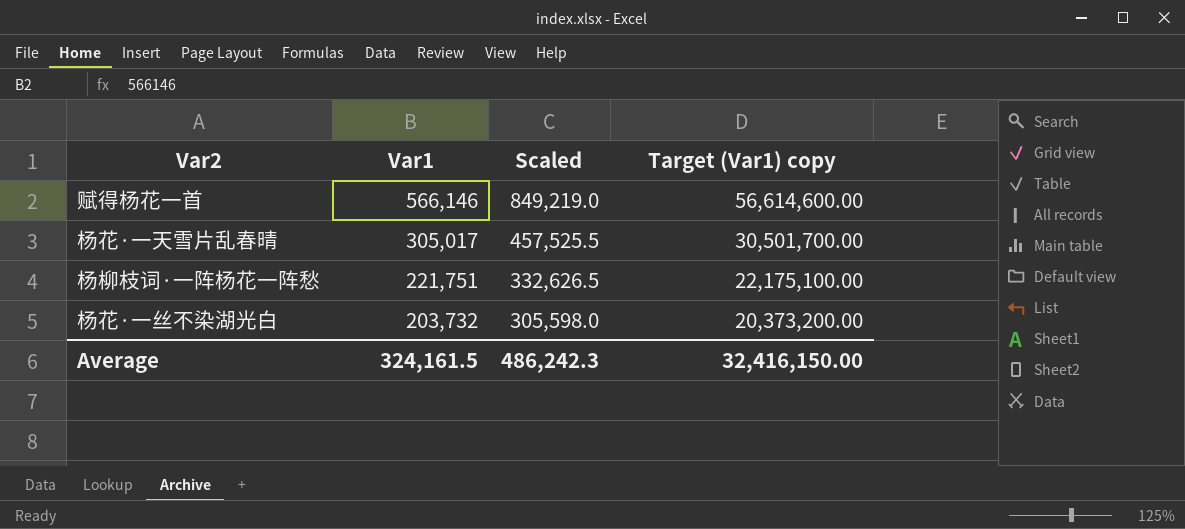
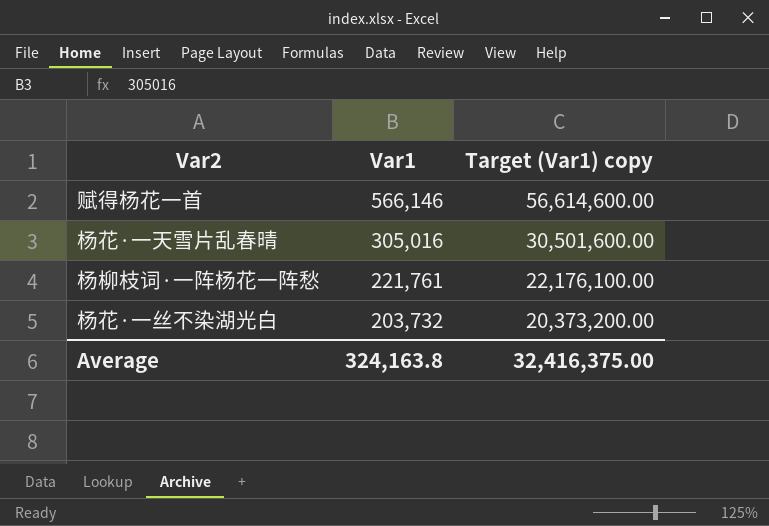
column Scaled | formula: [Var1] * 1.5 -> none
杨花·一天雪片乱春晴 | Var1: 305,017 -> 305,016
杨花·一天雪片乱春晴 | Target (Var1) copy: 30,501,700.00 -> 30,501,600.00
杨柳枝词·一阵杨花一阵愁 | Var1: 221,751 -> 221,761
杨柳枝词·一阵杨花一阵愁 | Target (Var1) copy: 22,175,100.00 -> 22,176,100.00
Average | Var1: 324,161.5 -> 324,163.8
Average | Target (Var1) copy: 32,416,150.00 -> 32,416,375.00

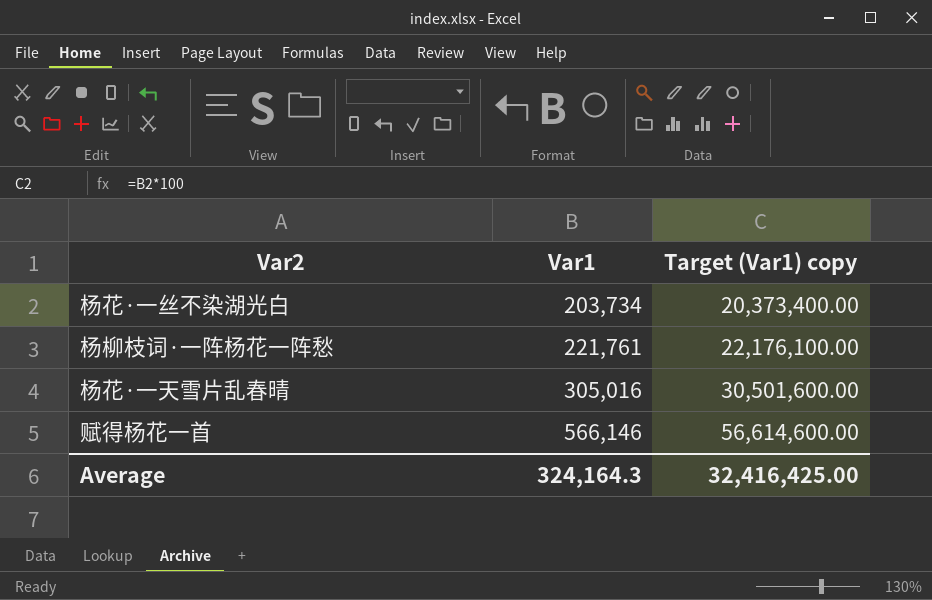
row order: Var1 descending -> Var1 ascending
杨花·一丝不染湖光白 | Var1: 203,732 -> 203,734
杨花·一丝不染湖光白 | Target (Var1) copy: 20,373,200.00 -> 20,373,400.00
Average | Var1: 324,163.8 -> 324,164.3
Average | Target (Var1) copy: 32,416,375.00 -> 32,416,425.00

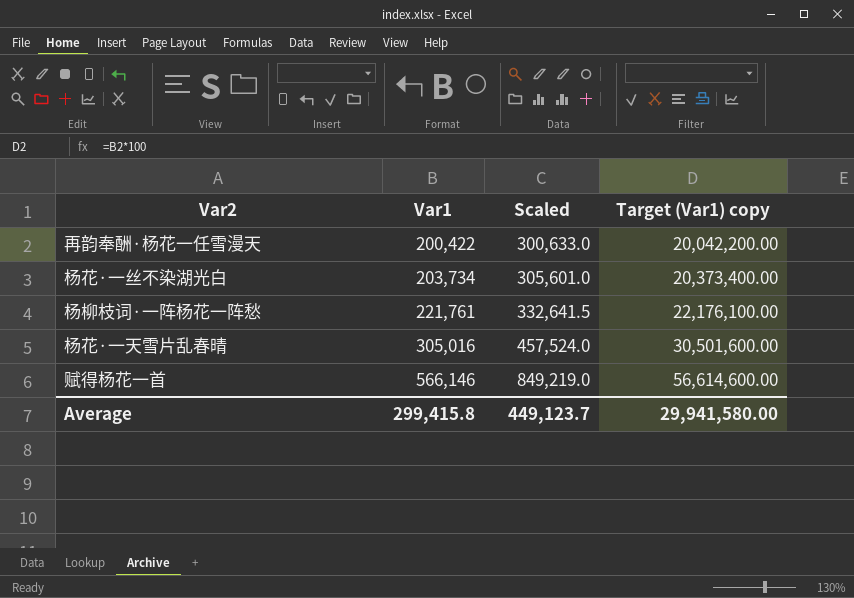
column Scaled | formula: none -> [Var1] * 1.5
row 再韵奉酬·杨花一任雪漫天: none -> 200,422 | 300,633.0 | 20,042,200.00
Average | Var1: 324,164.3 -> 299,415.8
Average | Target (Var1) copy: 32,416,425.00 -> 29,941,580.00

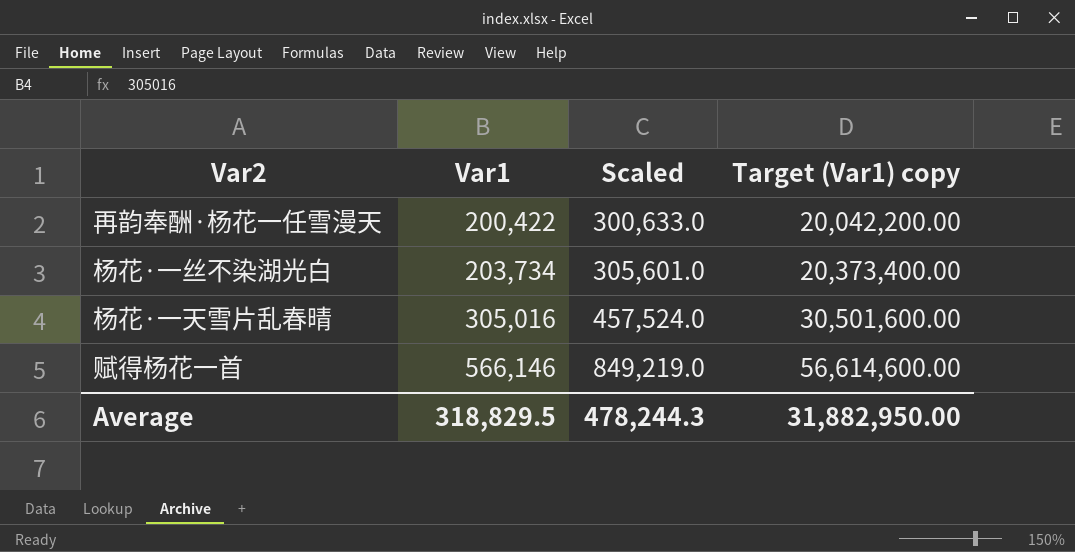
row 杨柳枝词·一阵杨花一阵愁: 221,761 | 332,641.5 | 22,176,100.00 -> none
Average | Var1: 299,415.8 -> 318,829.5
Average | Scaled: 449,123.7 -> 478,244.3
Average | Target (Var1) copy: 29,941,580.00 -> 31,882,950.00

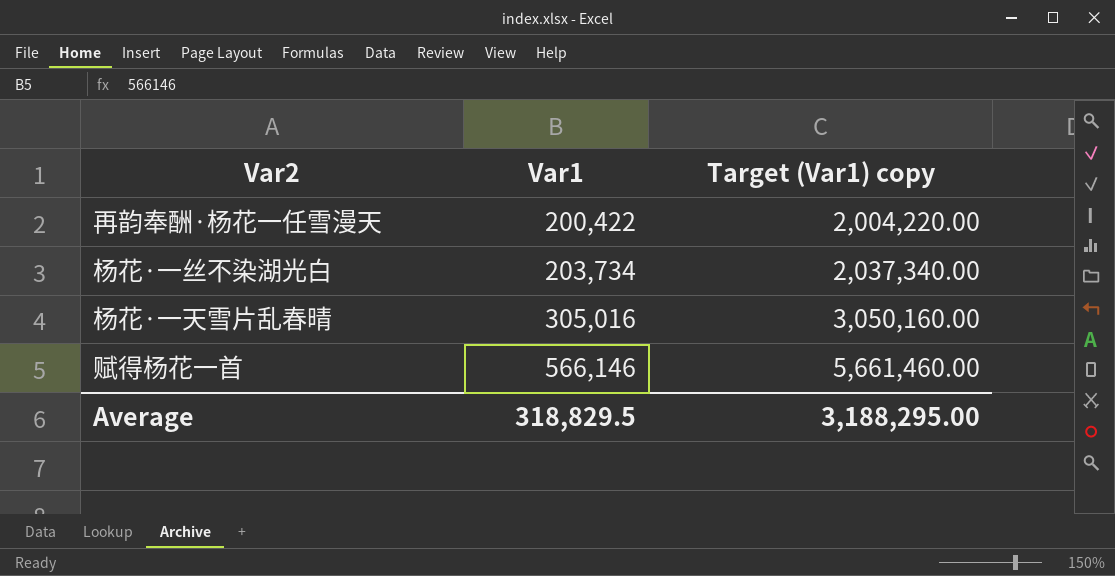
column Scaled | formula: [Var1] * 1.5 -> none
column Target (Var1) copy | formula: [Var1] * 100 -> [Var1] * 10
Average | Target (Var1) copy: 31,882,950.00 -> 3,188,295.00

